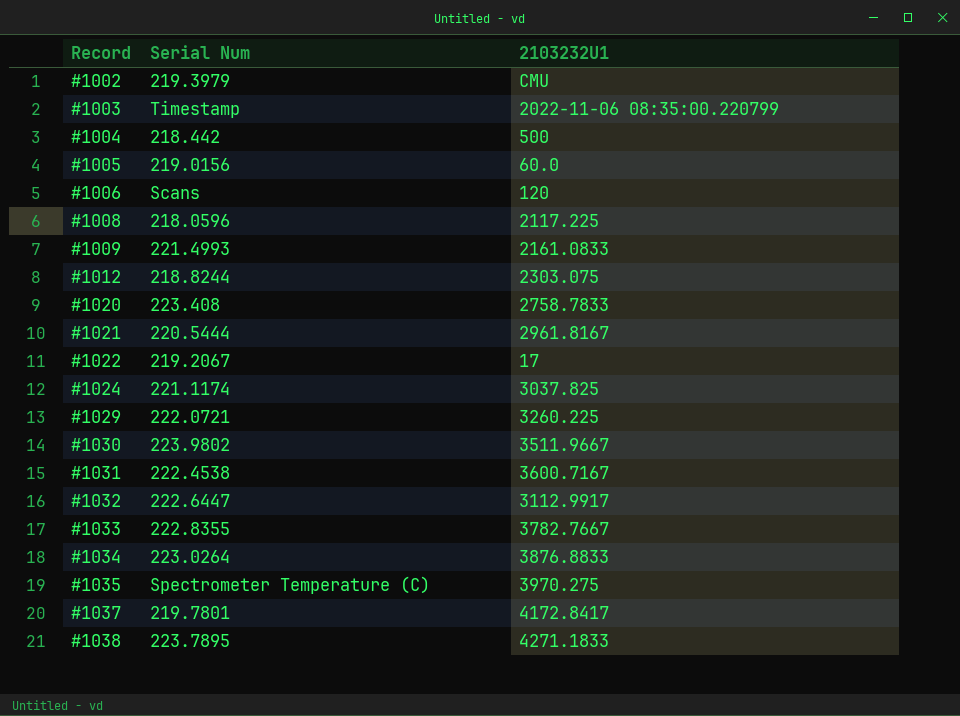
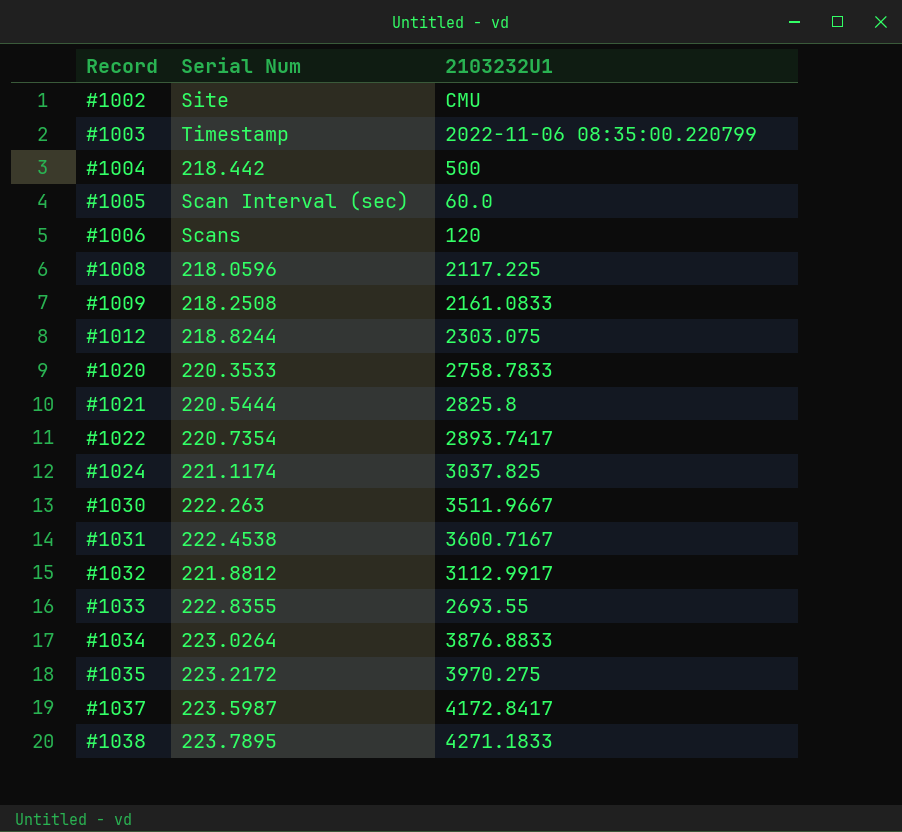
row #1029: 222.0721 | 3260.225 -> none
#1002 | Serial Num: 219.3979 -> Site
#1005 | Serial Num: 219.0156 -> Scan Interval (sec)
#1009 | Serial Num: 221.4993 -> 218.2508
#1020 | Serial Num: 223.408 -> 220.3533
#1021 | 2103232U1: 2961.8167 -> 2825.8
#1022 | Serial Num: 219.2067 -> 220.7354
#1022 | 2103232U1: 17 -> 2893.7417
#1030 | Serial Num: 223.9802 -> 222.263
#1032 | Serial Num: 222.6447 -> 221.8812
#1033 | 2103232U1: 3782.7667 -> 2693.55
#1035 | Serial Num: Spectrometer Temperature (C) -> 223.2172
#1037 | Serial Num: 219.7801 -> 223.5987

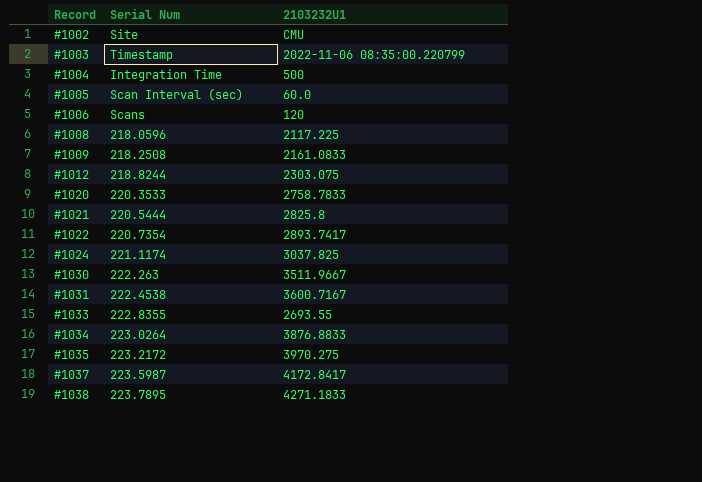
row #1032: 221.8812 | 3112.9917 -> none
#1004 | Serial Num: 218.442 -> Integration Time

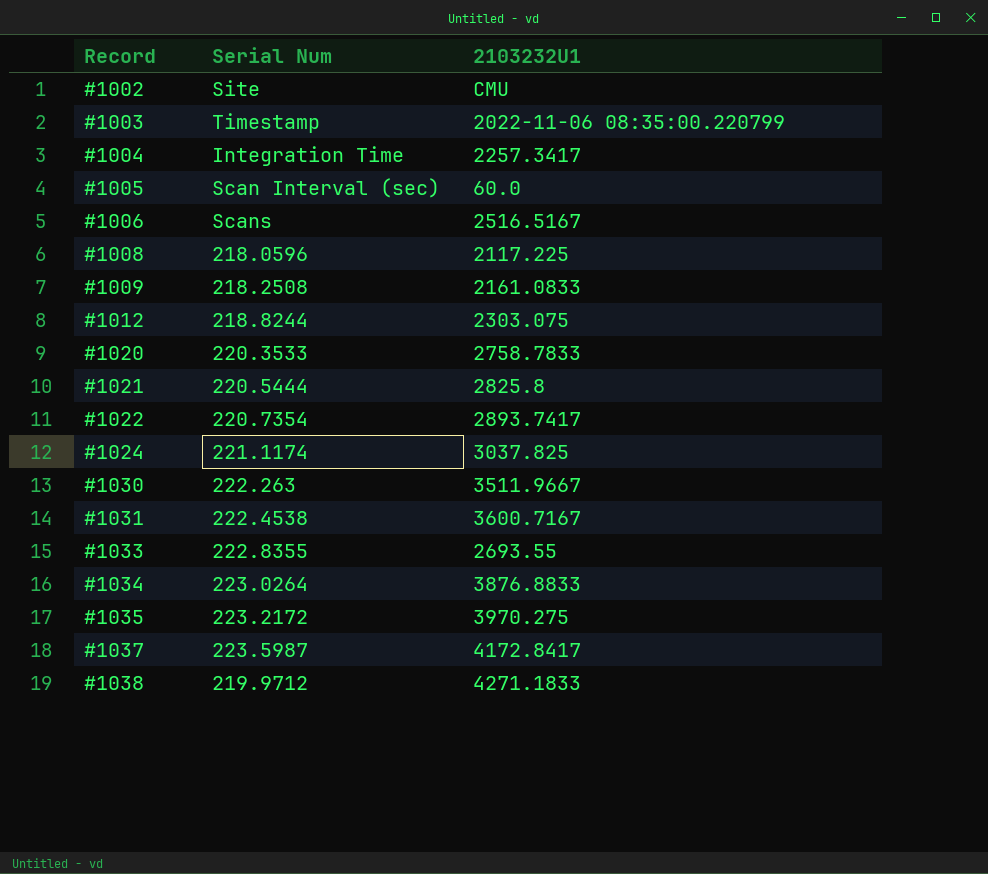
#1004 | 2103232U1: 500 -> 2257.3417
#1006 | 2103232U1: 120 -> 2516.5167
#1038 | Serial Num: 223.7895 -> 219.9712

